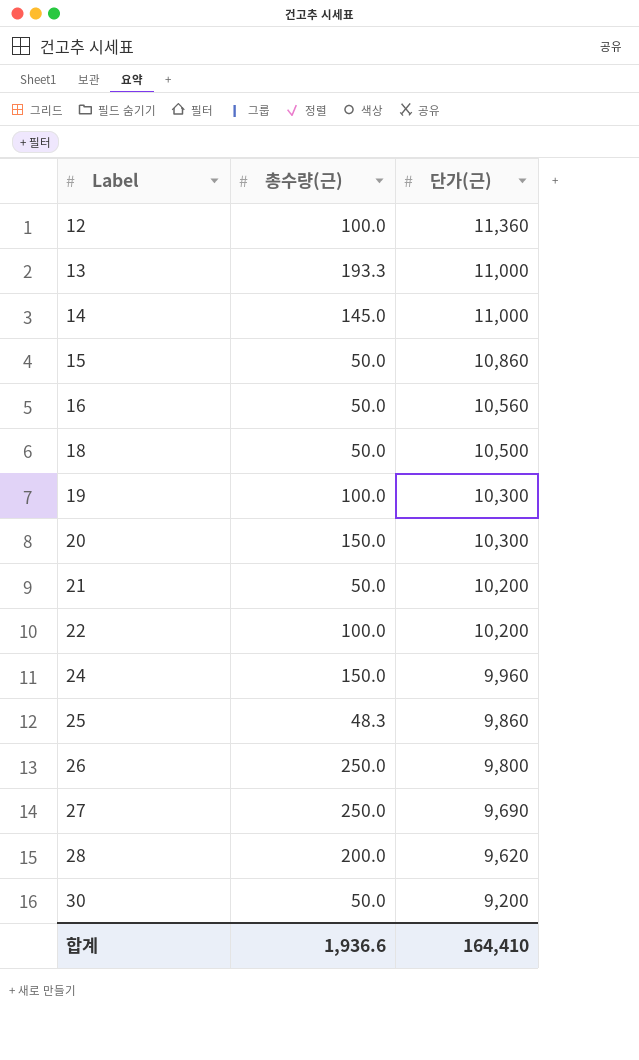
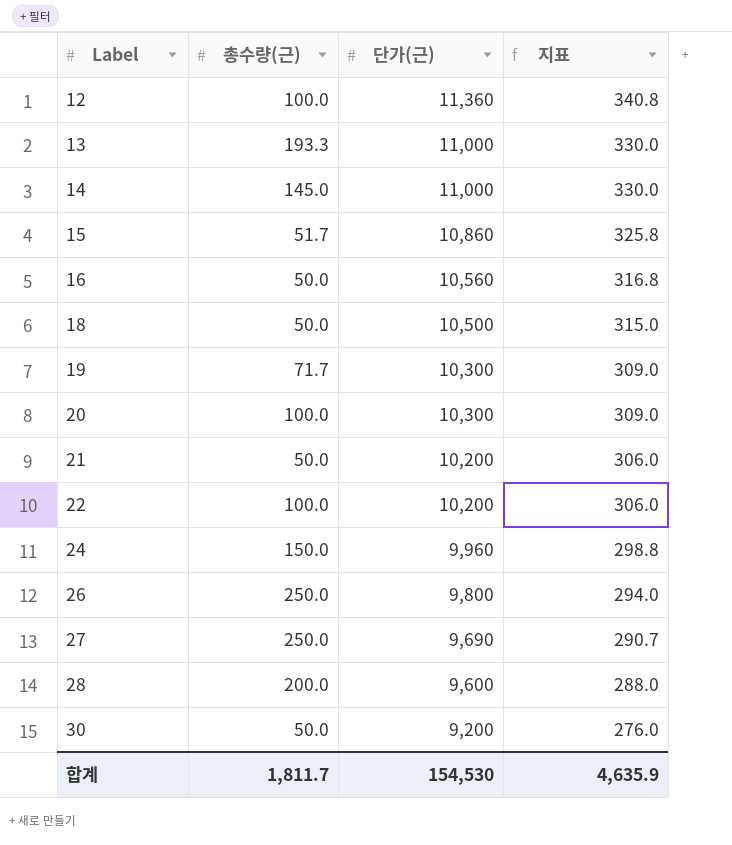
column 지표 | formula: none -> [단가(근)] * 0.03
row 25: 48.3 | 9,860 -> none
15 | 총수량(근): 50.0 -> 51.7
19 | 총수량(근): 100.0 -> 71.7
20 | 총수량(근): 150.0 -> 100.0
28 | 단가(근): 9,620 -> 9,600
합계 | 총수량(근): 1,936.6 -> 1,811.7
합계 | 단가(근): 164,410 -> 154,530

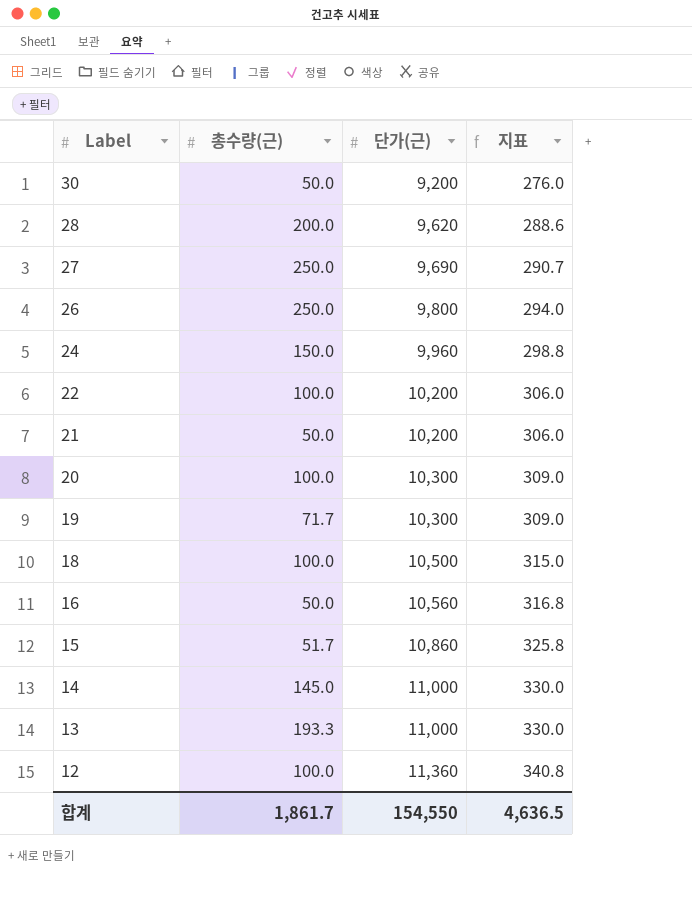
row order: Label ascending -> Label descending
28 | 단가(근): 9,600 -> 9,620
28 | 지표: 288.0 -> 288.6
18 | 총수량(근): 50.0 -> 100.0
합계 | 총수량(근): 1,811.7 -> 1,861.7
합계 | 단가(근): 154,530 -> 154,550
합계 | 지표: 4,635.9 -> 4,636.5

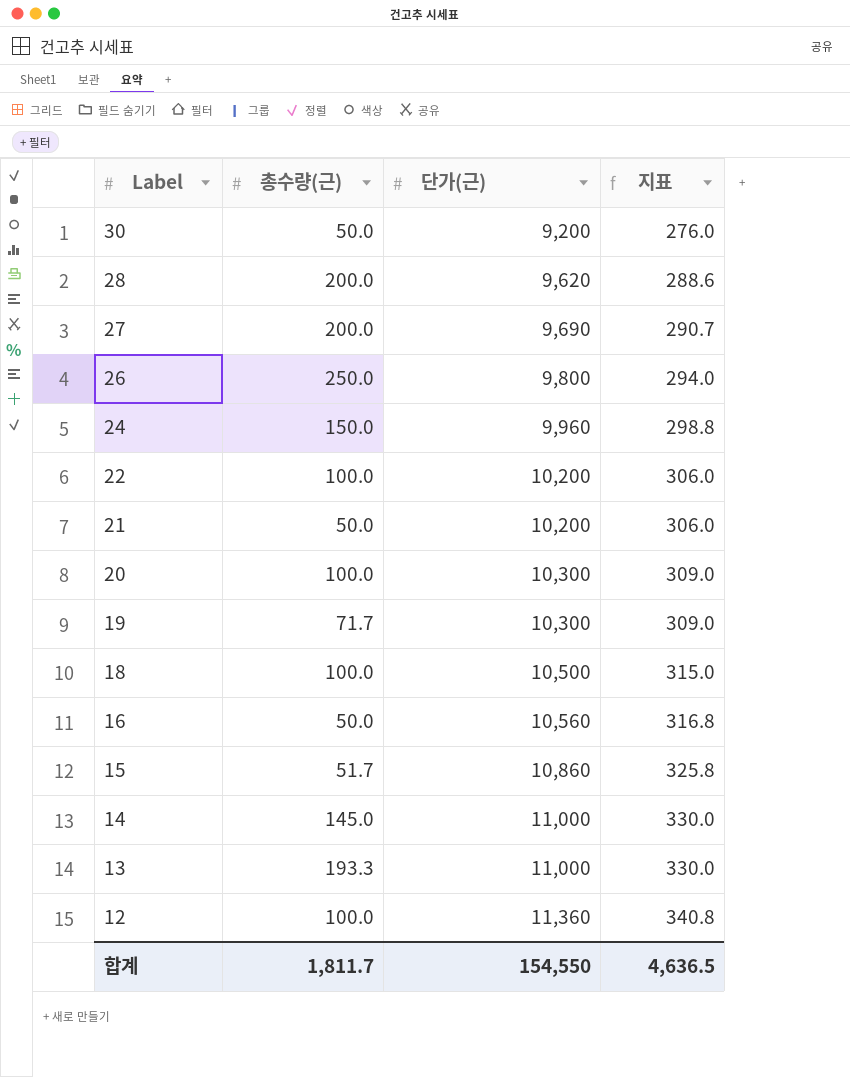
27 | 총수량(근): 250.0 -> 200.0
합계 | 총수량(근): 1,861.7 -> 1,811.7

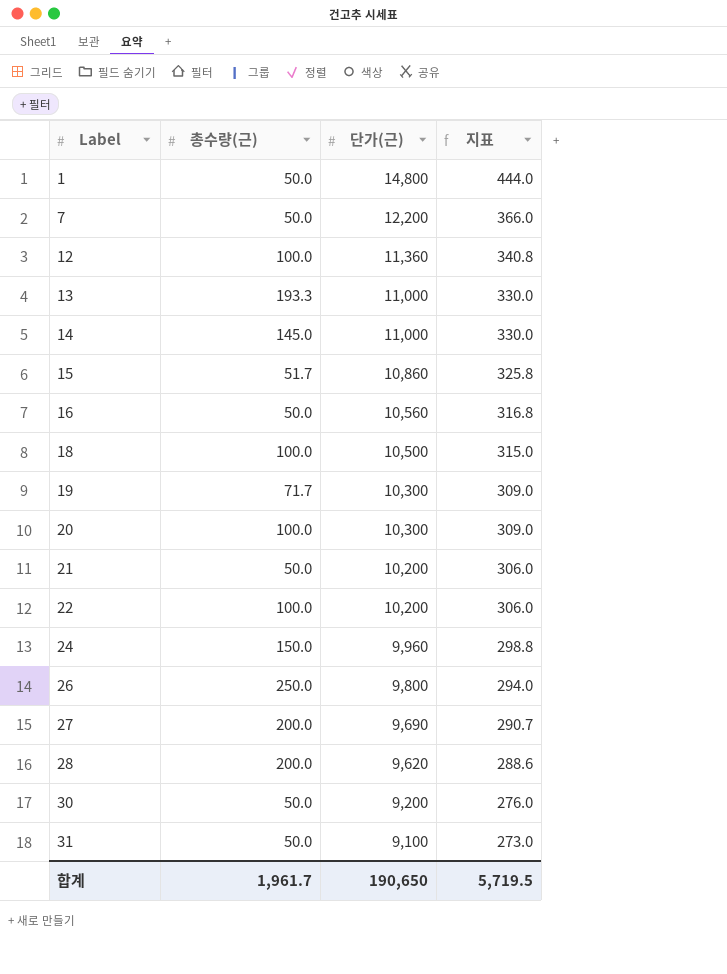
row order: Label descending -> Label ascending
row 1: none -> 50.0 | 14,800 | 444.0
row 7: none -> 50.0 | 12,200 | 366.0
row 31: none -> 50.0 | 9,100 | 273.0
합계 | 총수량(근): 1,811.7 -> 1,961.7
합계 | 단가(근): 154,550 -> 190,650
합계 | 지표: 4,636.5 -> 5,719.5

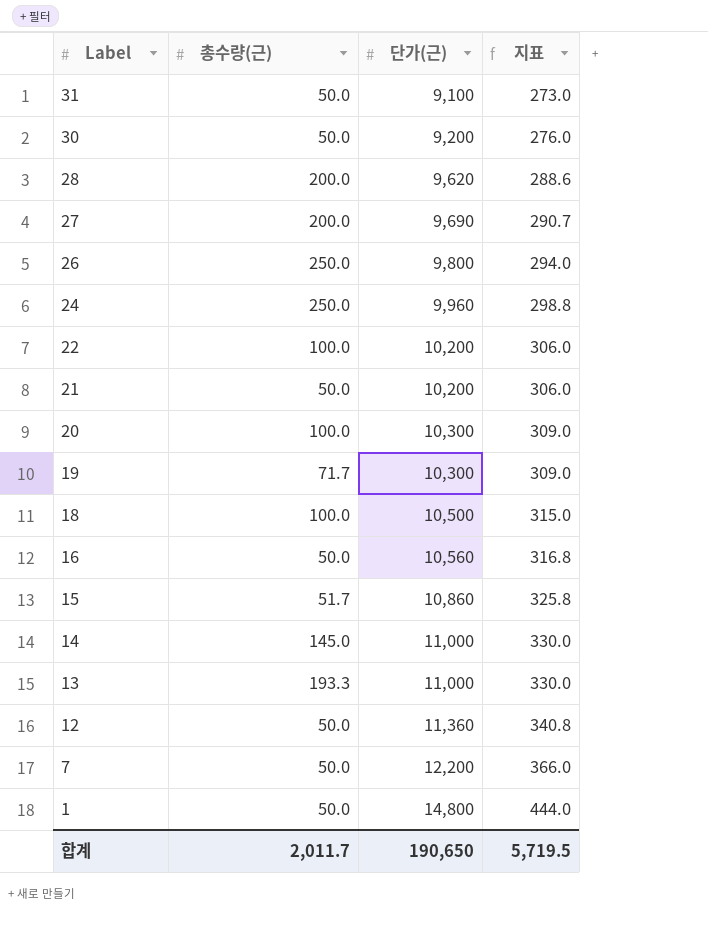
row order: Label ascending -> Label descending
24 | 총수량(근): 150.0 -> 250.0
12 | 총수량(근): 100.0 -> 50.0
합계 | 총수량(근): 1,961.7 -> 2,011.7

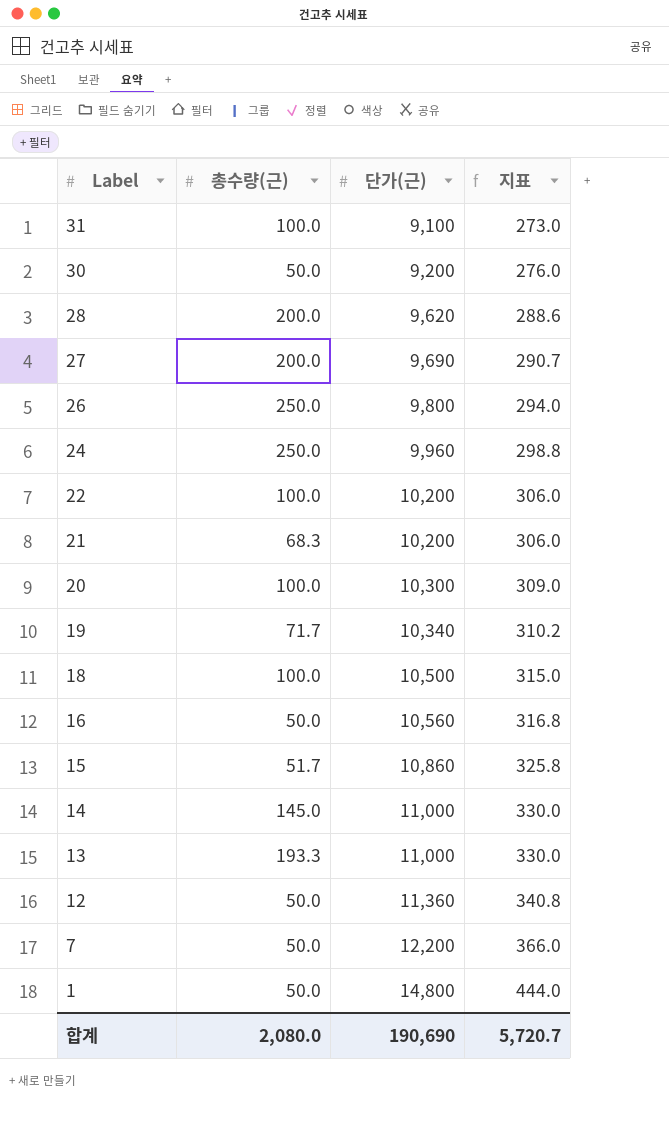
31 | 총수량(근): 50.0 -> 100.0
21 | 총수량(근): 50.0 -> 68.3
19 | 단가(근): 10,300 -> 10,340
19 | 지표: 309.0 -> 310.2
합계 | 총수량(근): 2,011.7 -> 2,080.0
합계 | 단가(근): 190,650 -> 190,690
합계 | 지표: 5,719.5 -> 5,720.7

